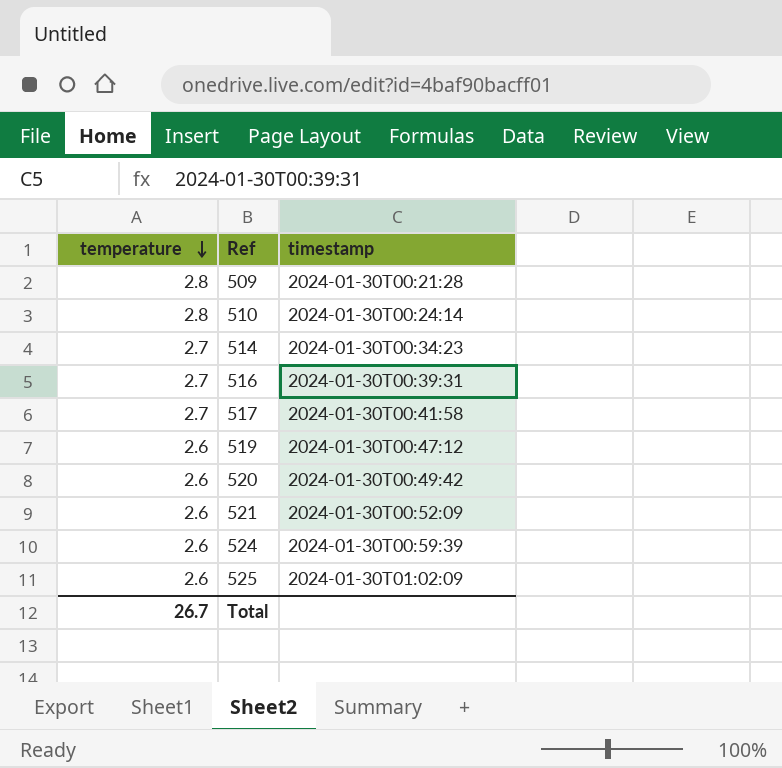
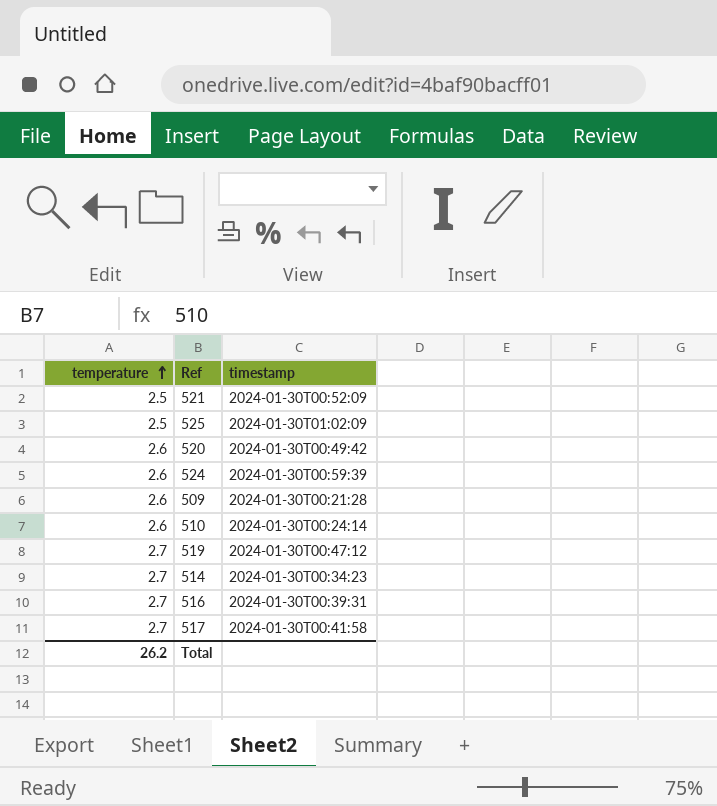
row order: temperature descending -> temperature ascending
521 | temperature: 2.6 -> 2.5
525 | temperature: 2.6 -> 2.5
509 | temperature: 2.8 -> 2.6
510 | temperature: 2.8 -> 2.6
519 | temperature: 2.6 -> 2.7
Total | temperature: 26.7 -> 26.2

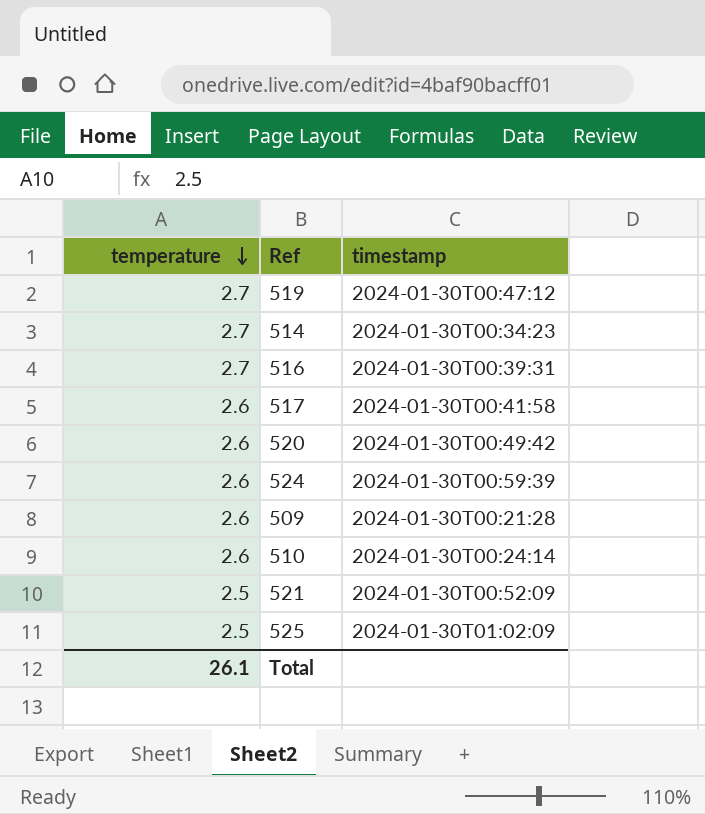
row order: temperature ascending -> temperature descending
517 | temperature: 2.7 -> 2.6
Total | temperature: 26.2 -> 26.1

